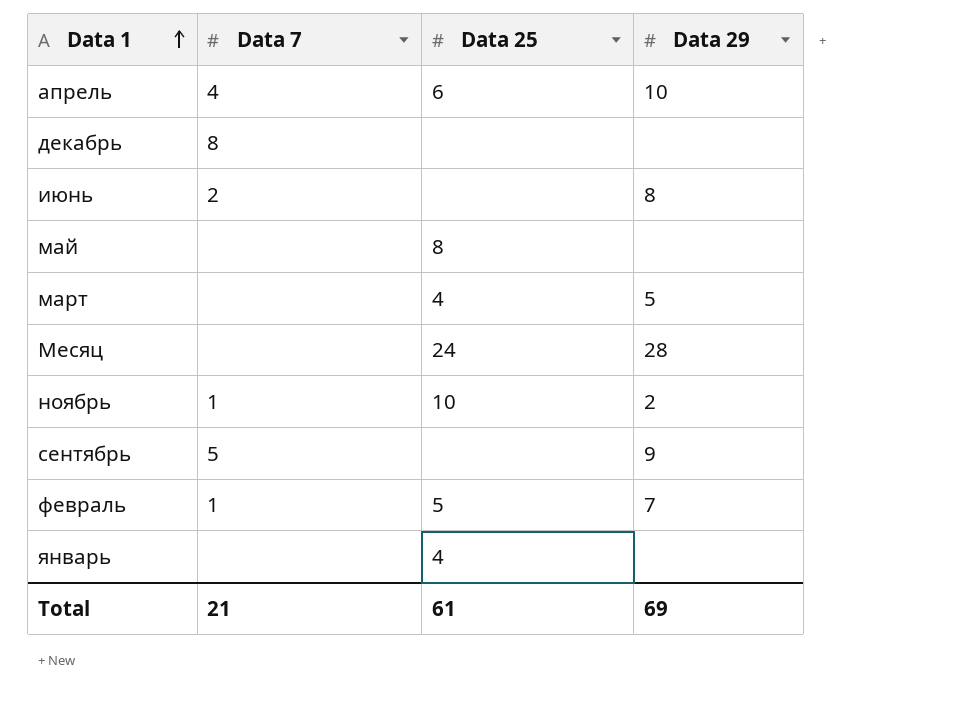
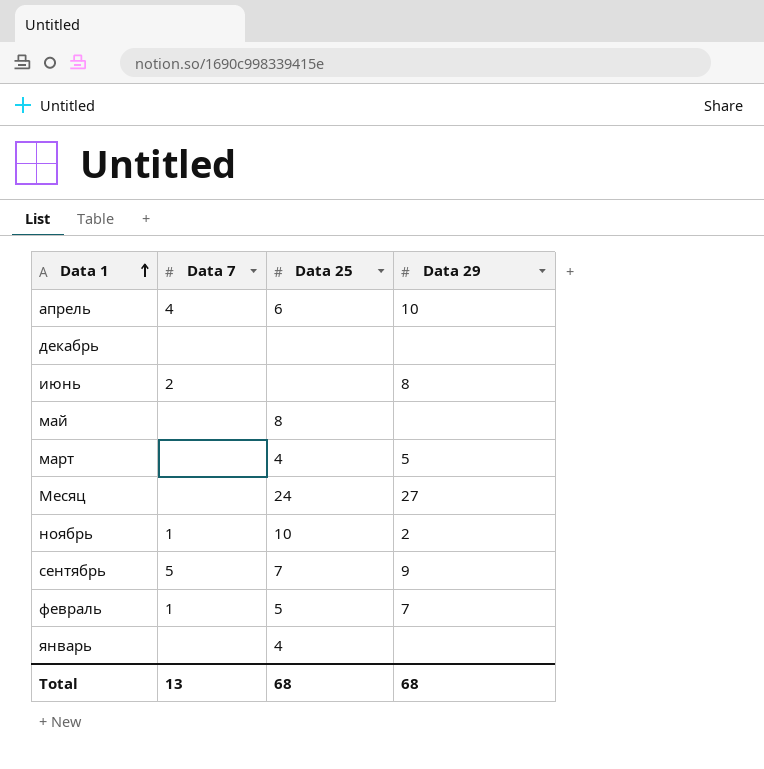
декабрь | Data 7: 8 -> none
Месяц | Data 29: 28 -> 27
сентябрь | Data 25: none -> 7
Total | Data 7: 21 -> 13
Total | Data 25: 61 -> 68
Total | Data 29: 69 -> 68

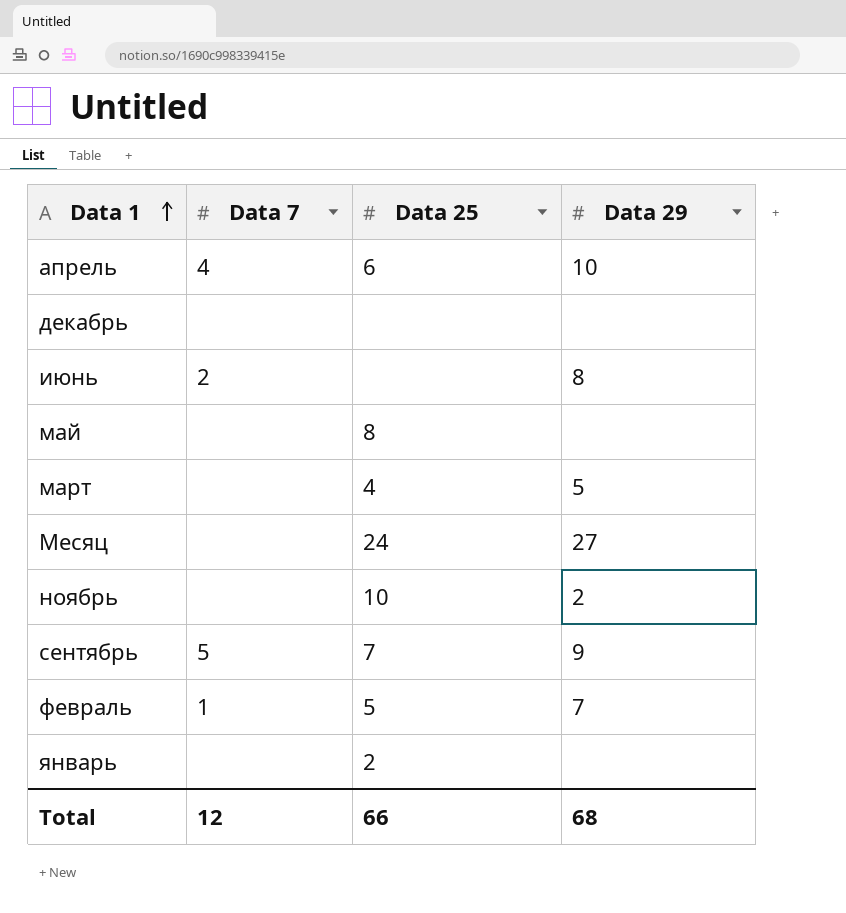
ноябрь | Data 7: 1 -> none
январь | Data 25: 4 -> 2
Total | Data 7: 13 -> 12
Total | Data 25: 68 -> 66

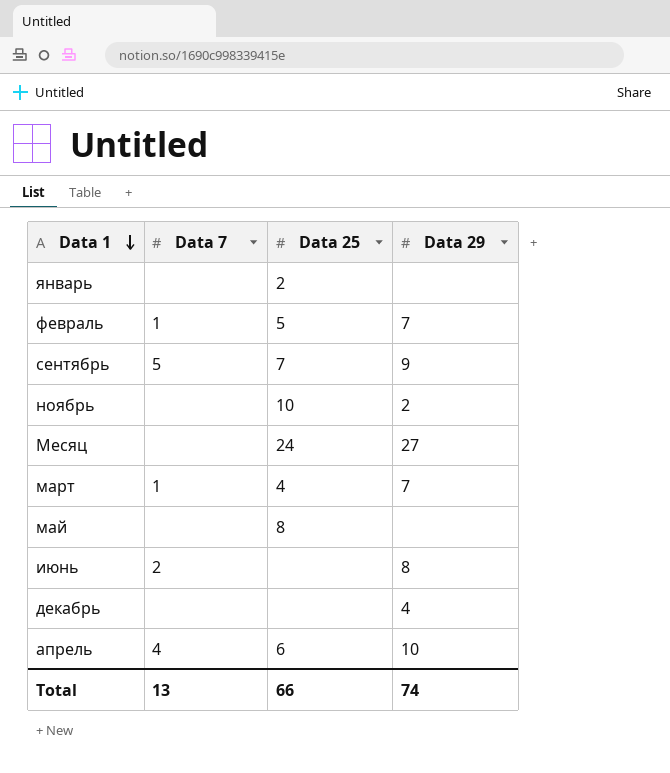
row order: Data 1 ascending -> Data 1 descending
март | Data 7: none -> 1
март | Data 29: 5 -> 7
декабрь | Data 29: none -> 4
Total | Data 7: 12 -> 13
Total | Data 29: 68 -> 74

